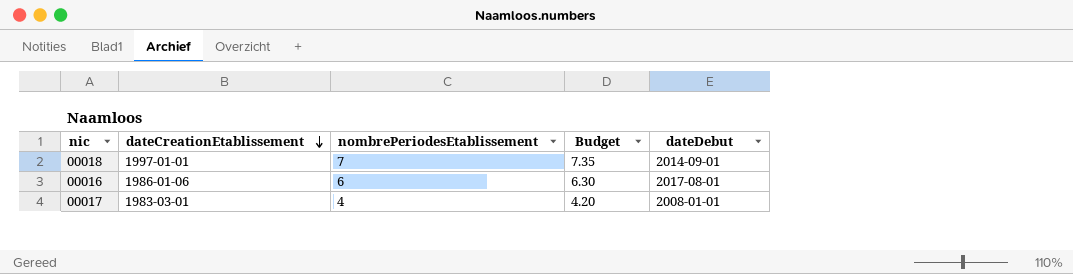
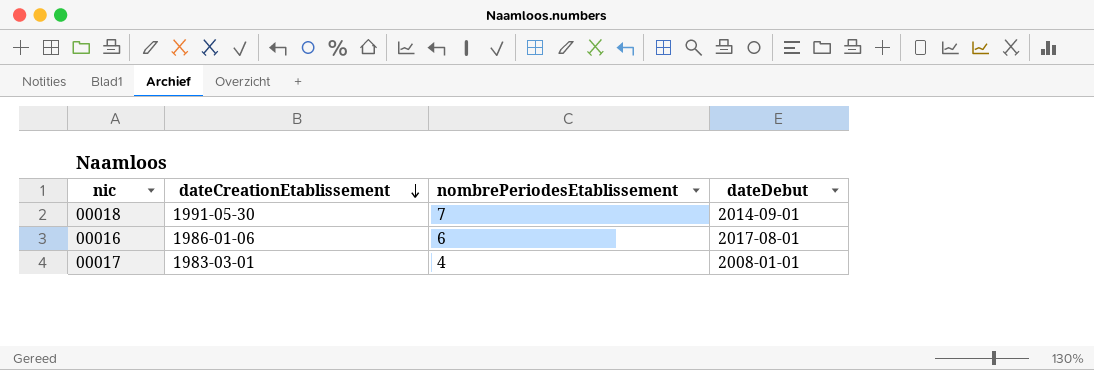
column Budget | formula: [nombrePeriodesEtablissement] * 1.05 -> none
00018 | dateCreationEtablissement: 1997-01-01 -> 1991-05-30

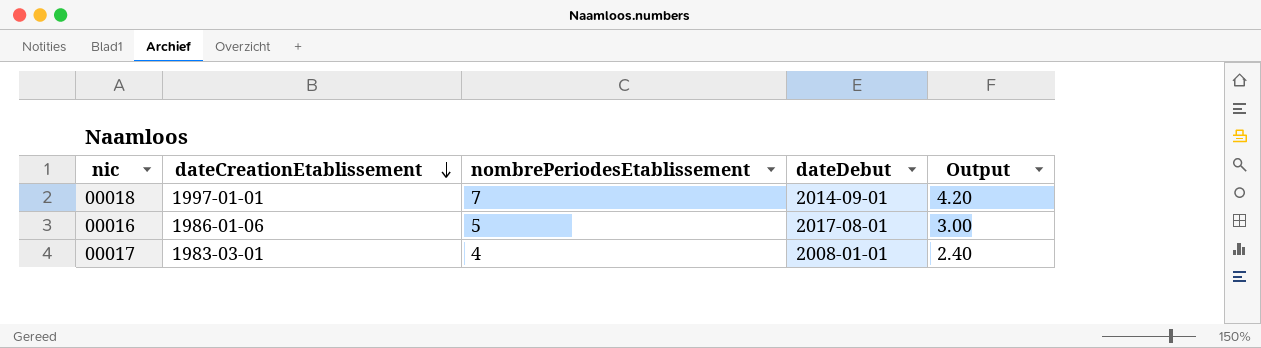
column Output | formula: none -> [nombrePeriodesEtablissement] * 0.6
00018 | dateCreationEtablissement: 1991-05-30 -> 1997-01-01
00016 | nombrePeriodesEtablissement: 6 -> 5

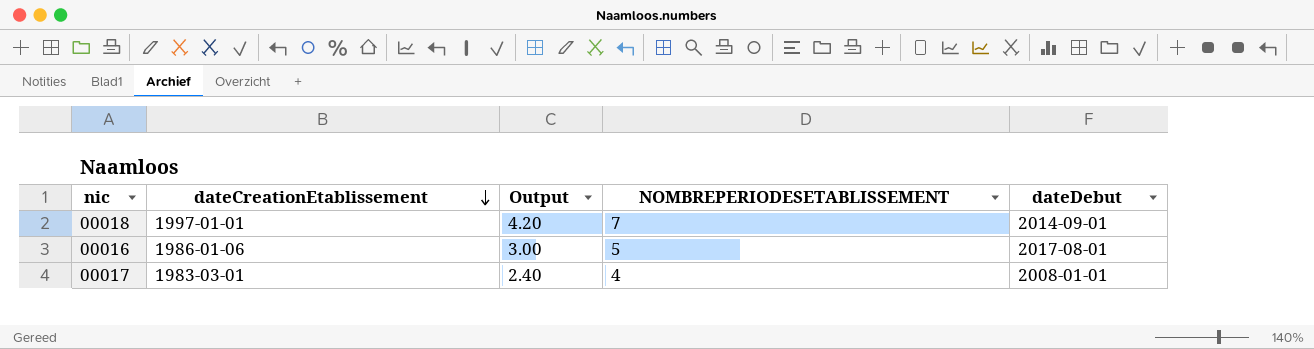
column Output | position: 5 -> 3
column name: nombrePeriodesEtablissement -> NOMBREPERIODESETABLISSEMENT

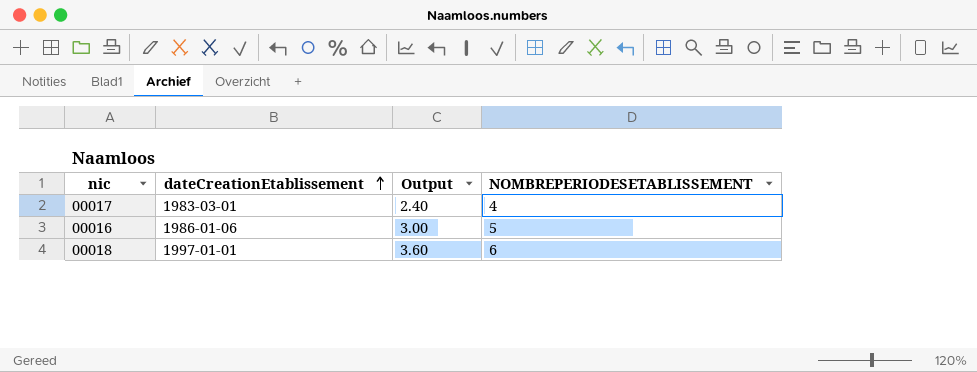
row order: dateCreationEtablissement descending -> dateCreationEtablissement ascending
column dateDebut | position: 5 -> none
00018 | Output: 4.20 -> 3.60
00018 | NOMBREPERIODESETABLISSEMENT: 7 -> 6

